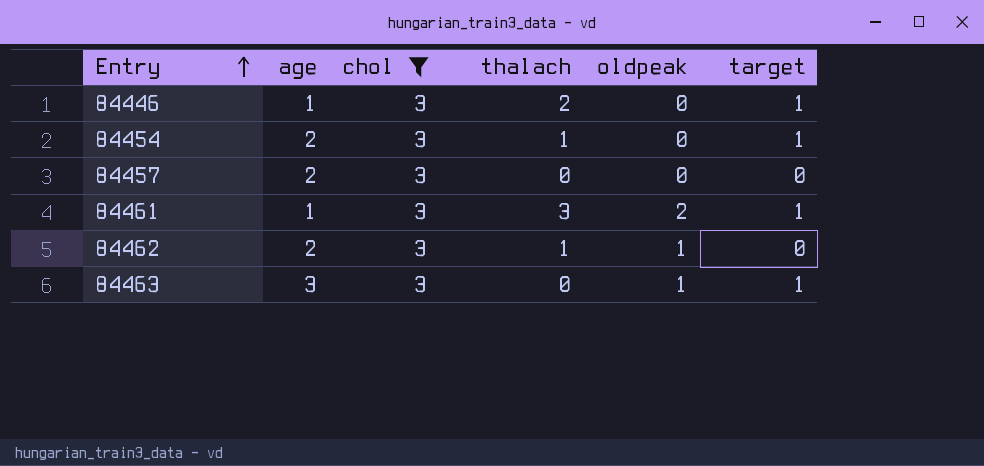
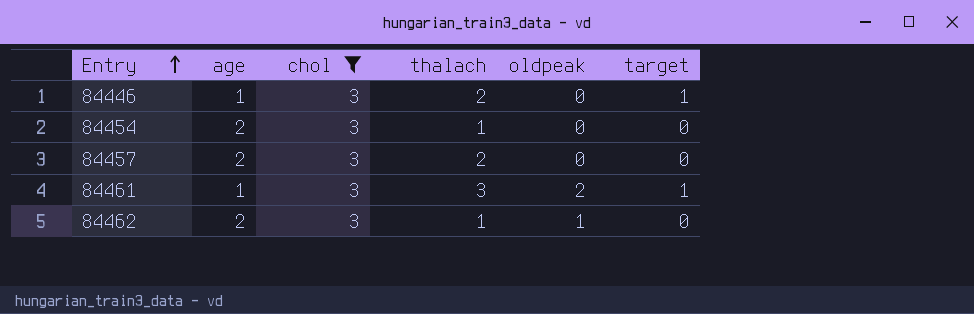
row 84463: 3 | 3 | 0 | 1 | 1 -> none
84454 | target: 1 -> 0
84457 | thalach: 0 -> 2

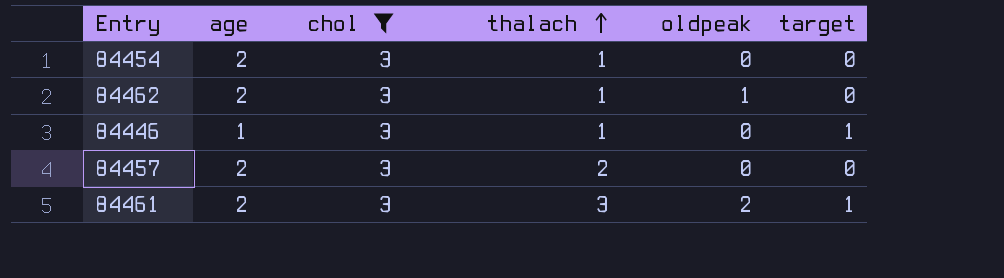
row order: Entry ascending -> thalach ascending
84446 | thalach: 2 -> 1
84461 | age: 1 -> 2

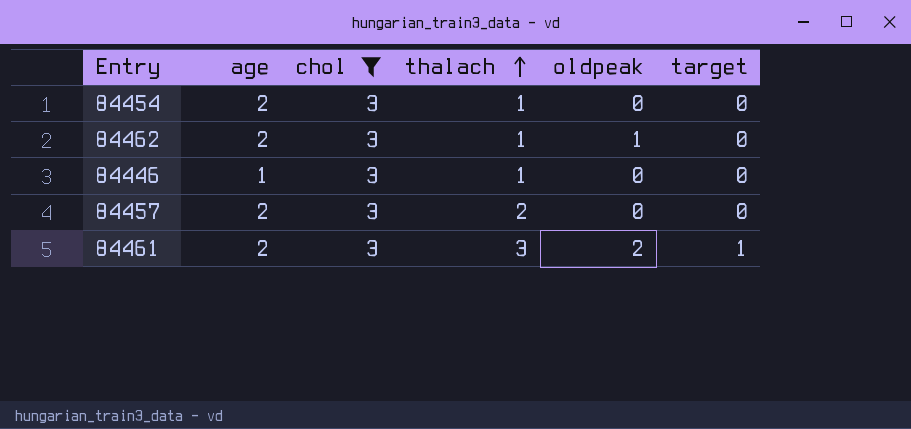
84446 | target: 1 -> 0

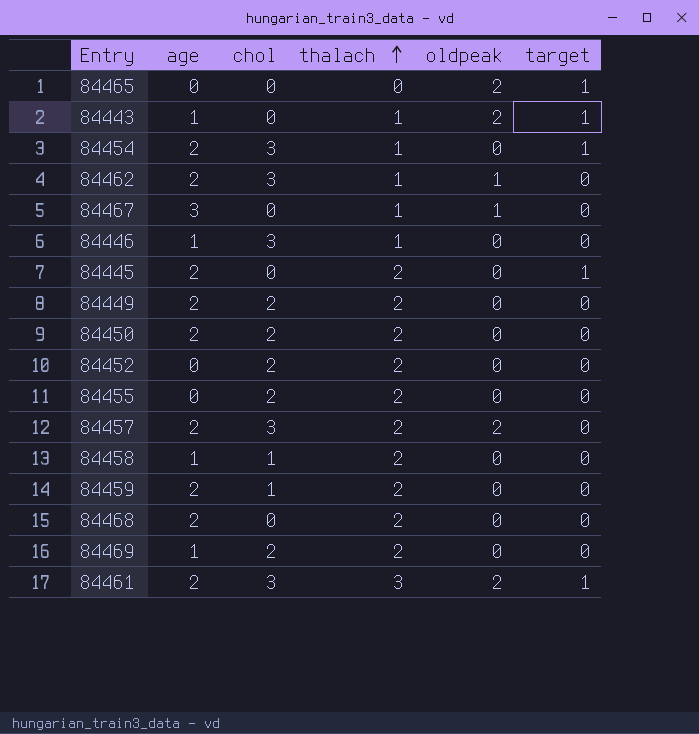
filter: chol = 3 -> none
84454 | target: 0 -> 1
84457 | oldpeak: 0 -> 2

